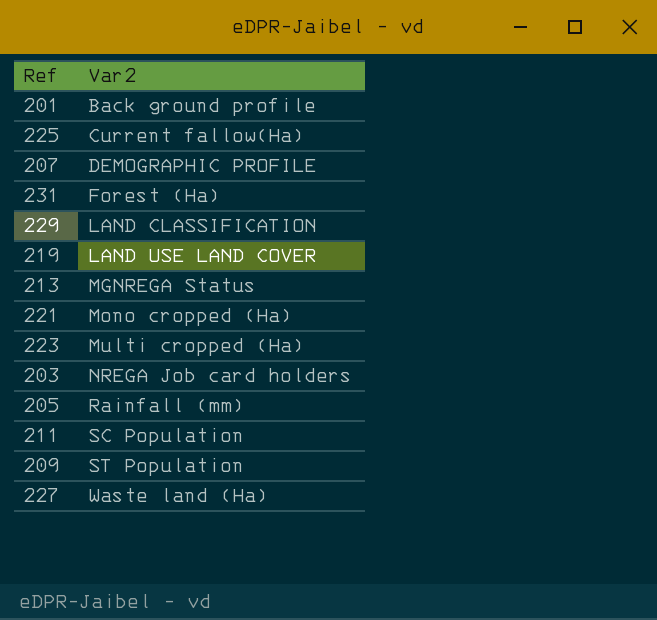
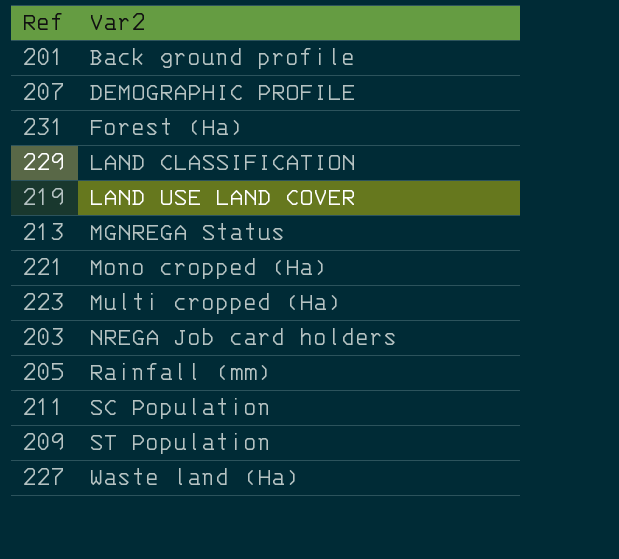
row 225: Current fallow(Ha) -> none

